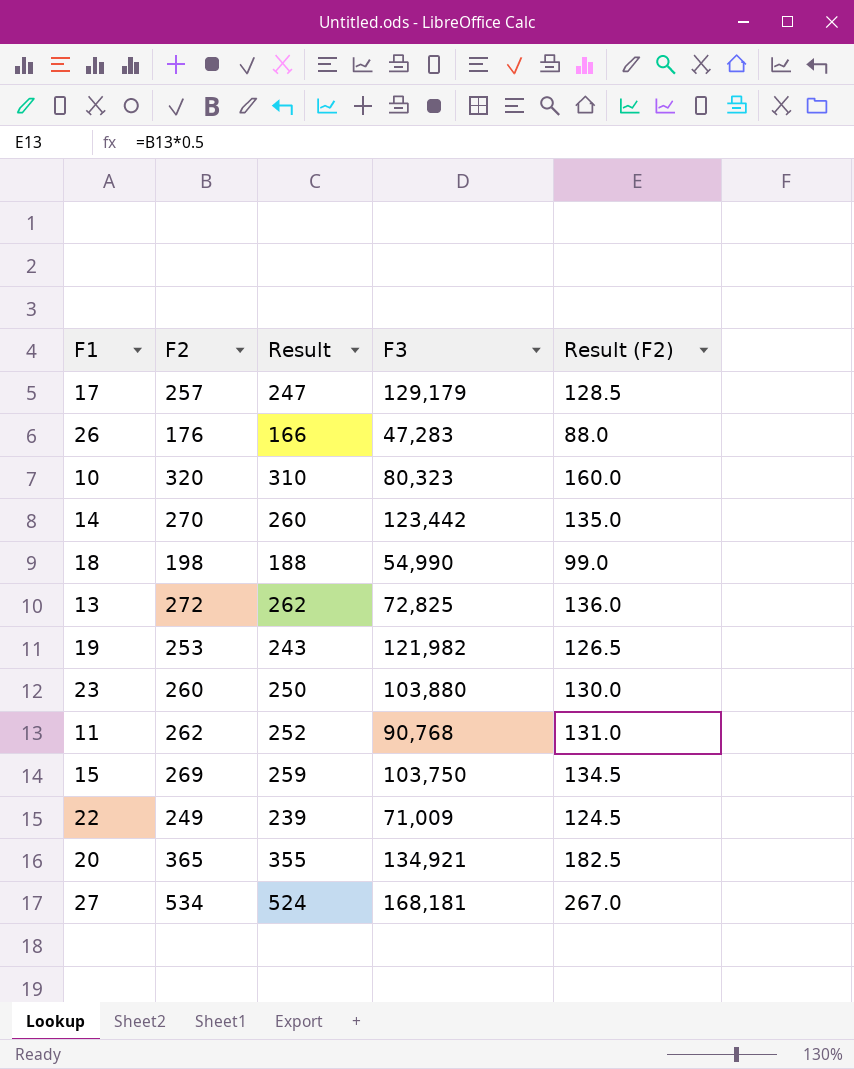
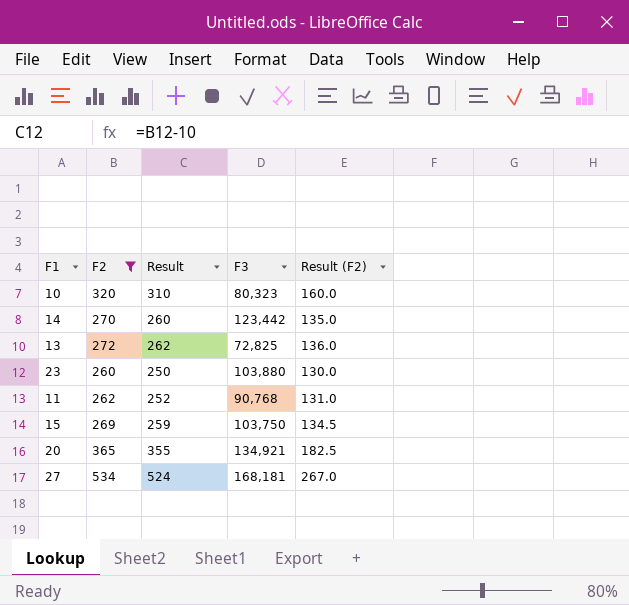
filter: none -> F2 >= 260

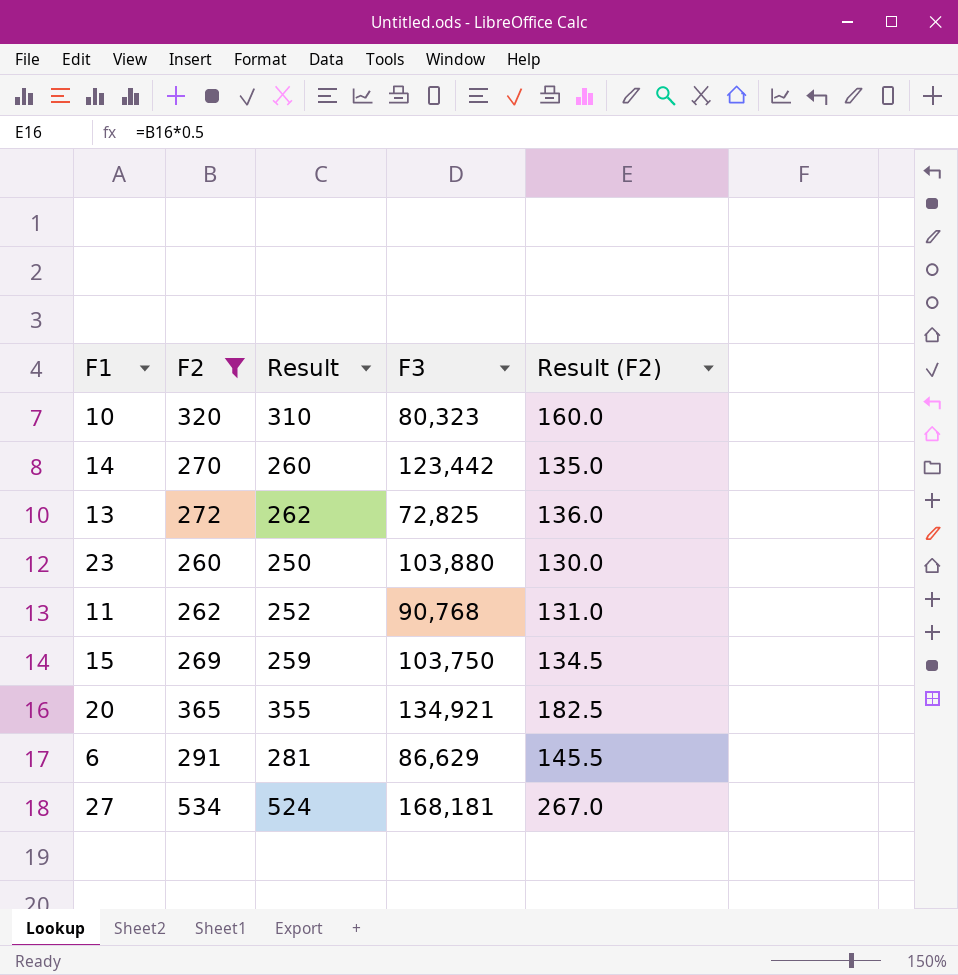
row 6: none -> 291 | 281 | 86,629 | 145.5

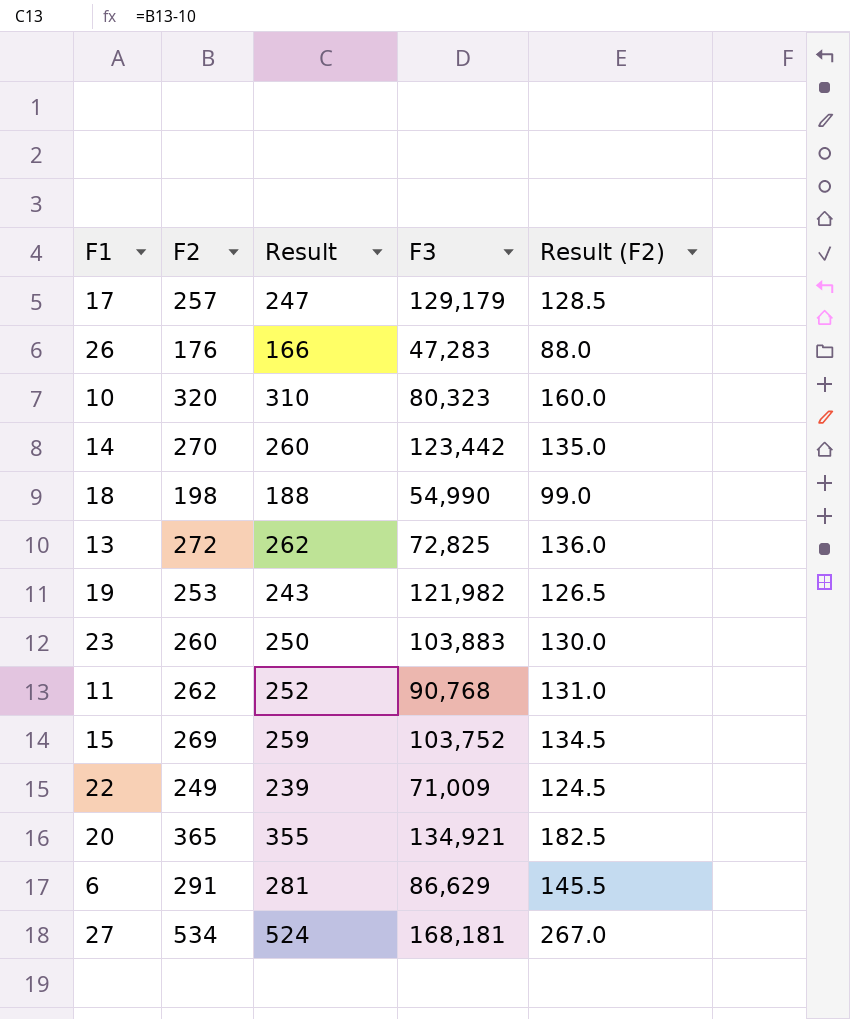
filter: F2 >= 260 -> none
23 | F3: 103,880 -> 103,883
15 | F3: 103,750 -> 103,752

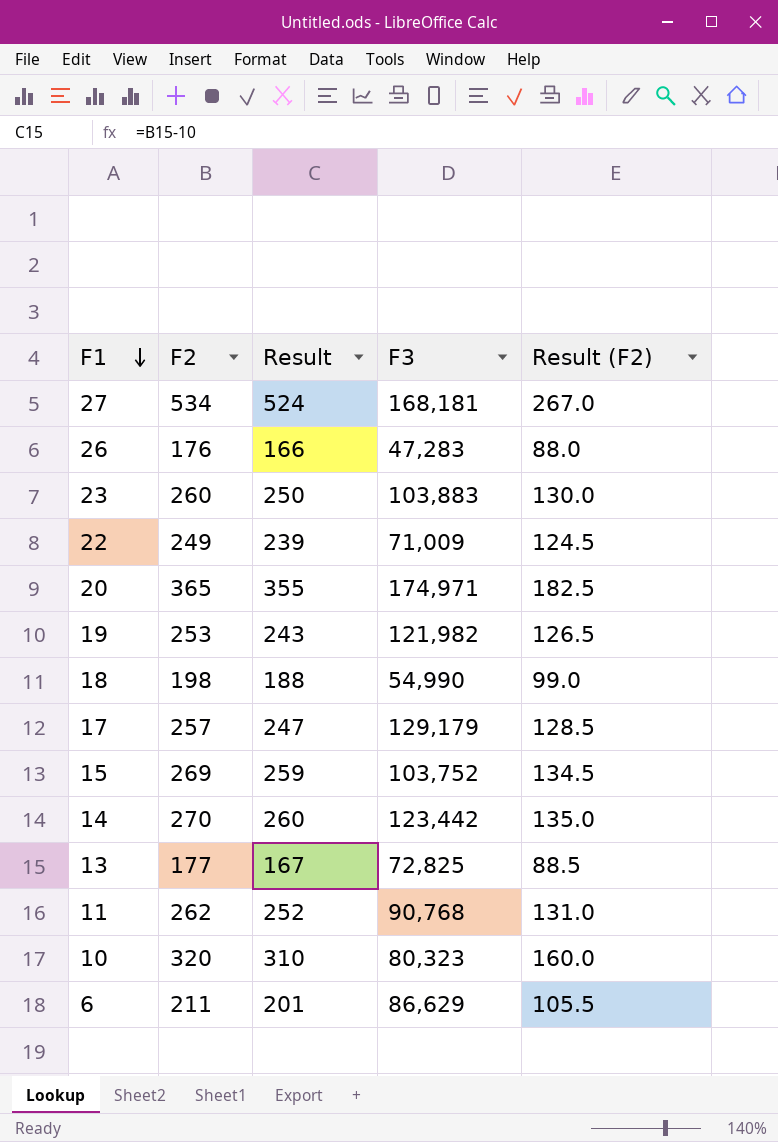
row order: none -> F1 descending
20 | F3: 134,921 -> 174,971
13 | F2: 272 -> 177
13 | Result: 262 -> 167
13 | Result (F2): 136.0 -> 88.5
6 | F2: 291 -> 211
6 | Result: 281 -> 201
6 | Result (F2): 145.5 -> 105.5

